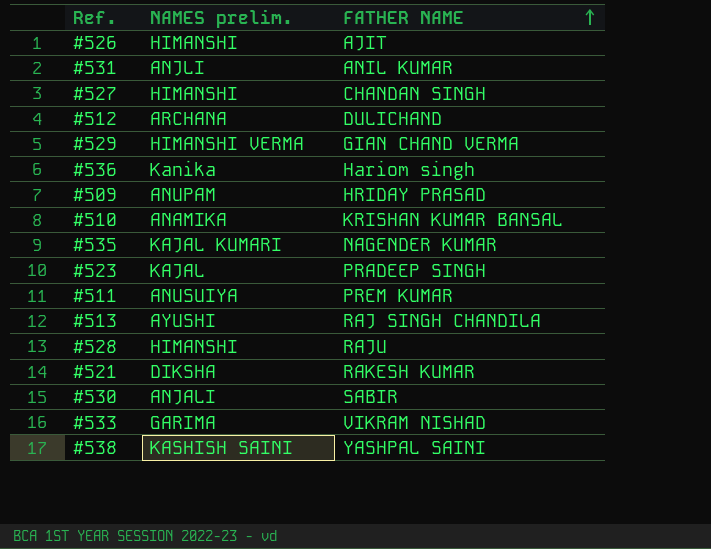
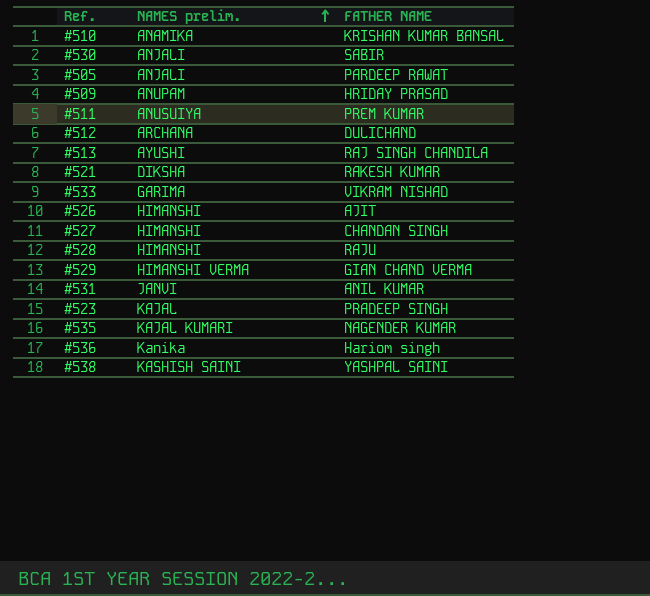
row order: FATHER NAME ascending -> NAMES prelim. ascending
row #505: none -> ANJALI | PARDEEP RAWAT
#531 | NAMES prelim.: ANJLI -> JANVI

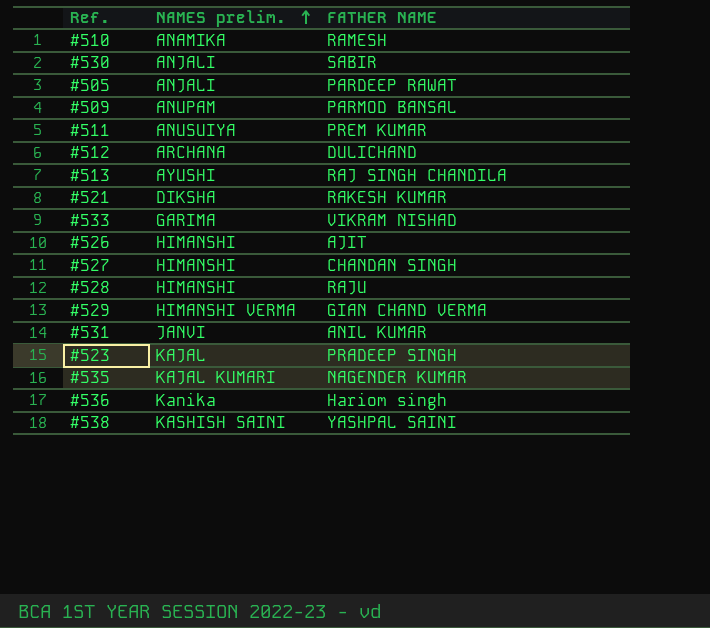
#510 | FATHER NAME: KRISHAN KUMAR BANSAL -> RAMESH
#509 | FATHER NAME: HRIDAY PRASAD -> PARMOD BANSAL

